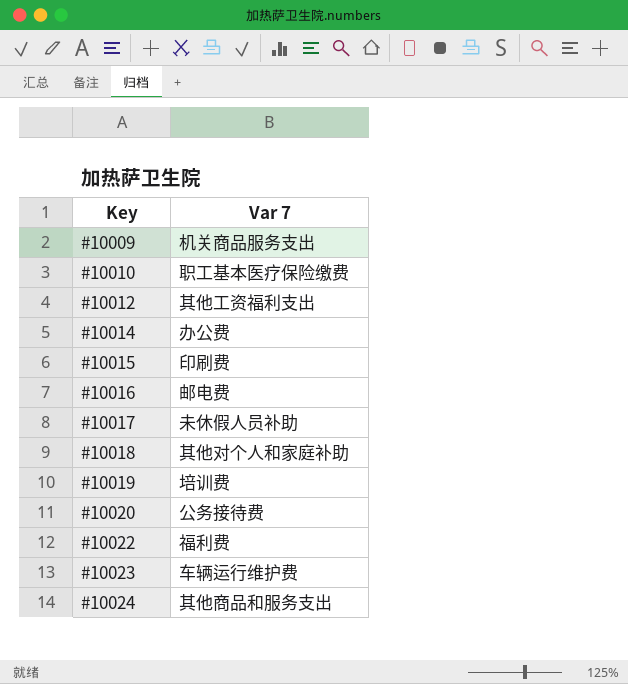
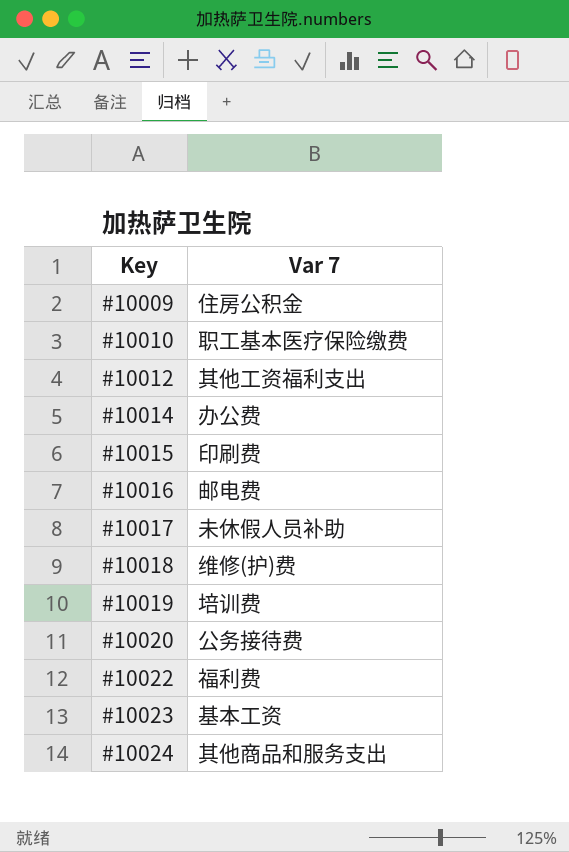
#10009 | Var 7: 机关商品服务支出 -> 住房公积金
#10018 | Var 7: 其他对个人和家庭补助 -> 维修(护)费
#10023 | Var 7: 车辆运行维护费 -> 基本工资

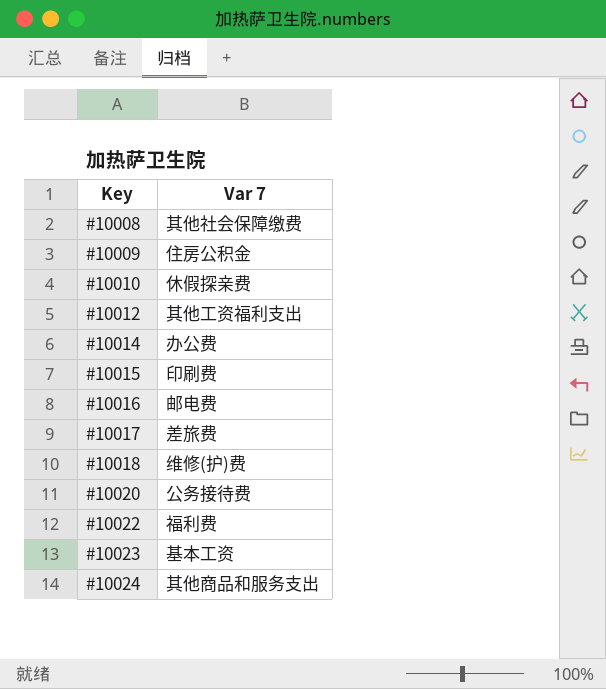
row #10019: 培训费 -> none
row #10008: none -> 其他社会保障缴费
#10010 | Var 7: 职工基本医疗保险缴费 -> 休假探亲费
#10017 | Var 7: 未休假人员补助 -> 差旅费

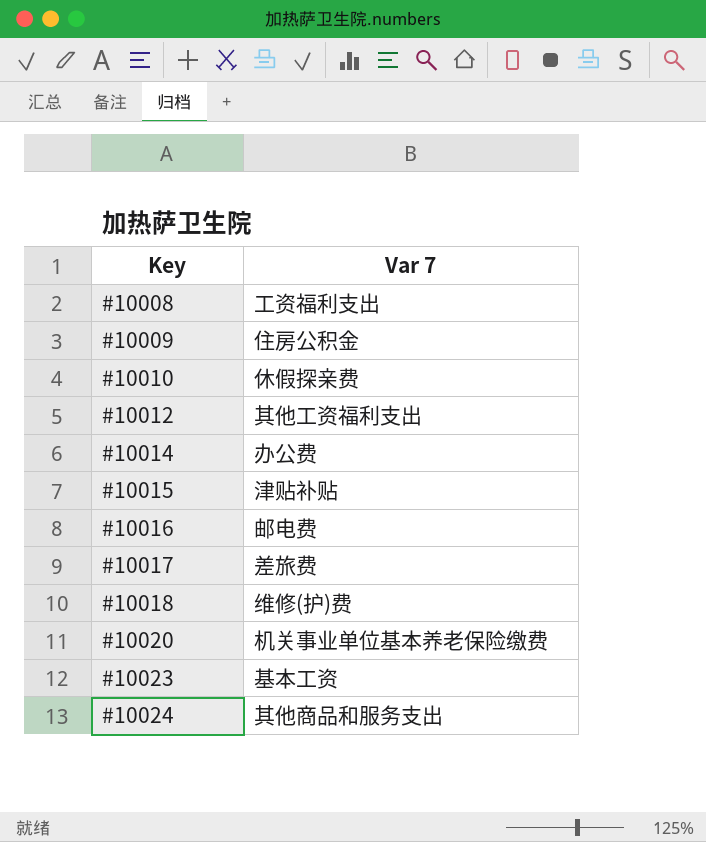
row #10022: 福利费 -> none
#10008 | Var 7: 其他社会保障缴费 -> 工资福利支出
#10015 | Var 7: 印刷费 -> 津贴补贴
#10020 | Var 7: 公务接待费 -> 机关事业单位基本养老保险缴费

